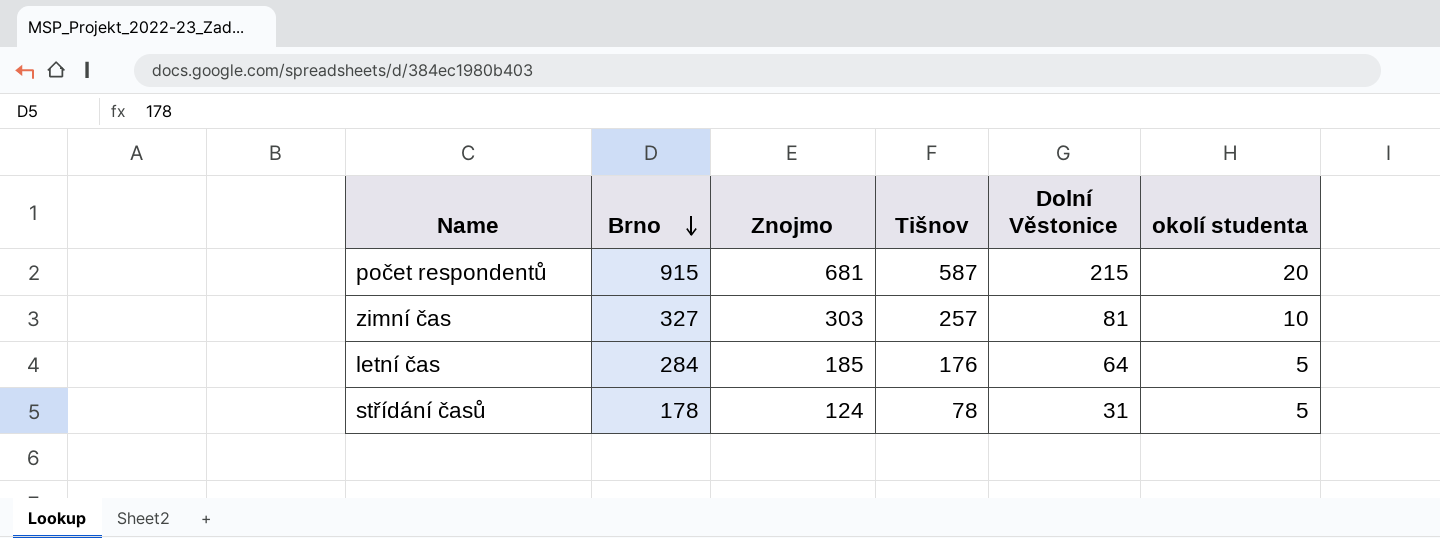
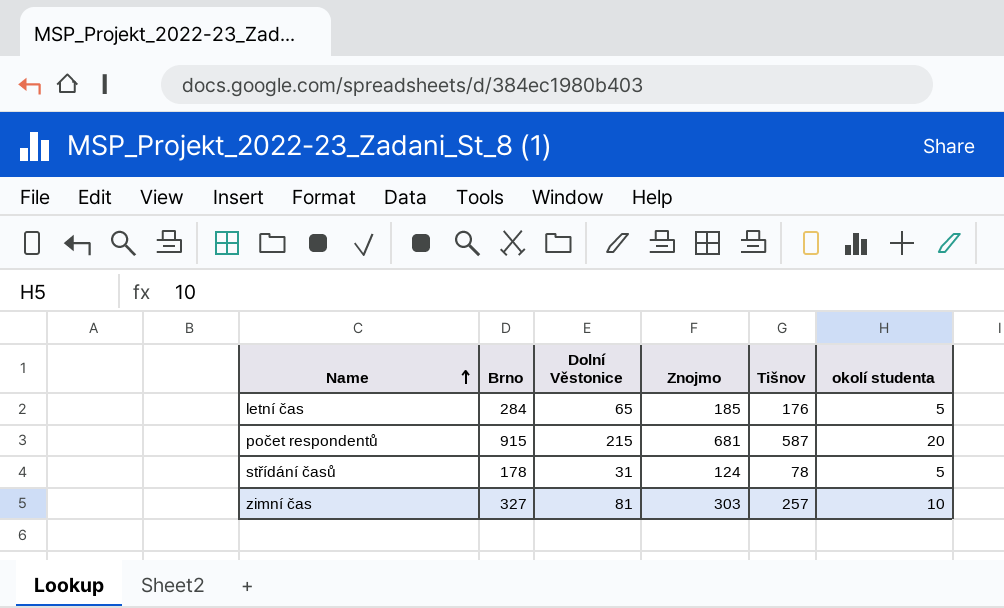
row order: Brno descending -> Name ascending
column Dolní Věstonice | position: 5 -> 3
letní čas | Dolní Věstonice: 64 -> 65

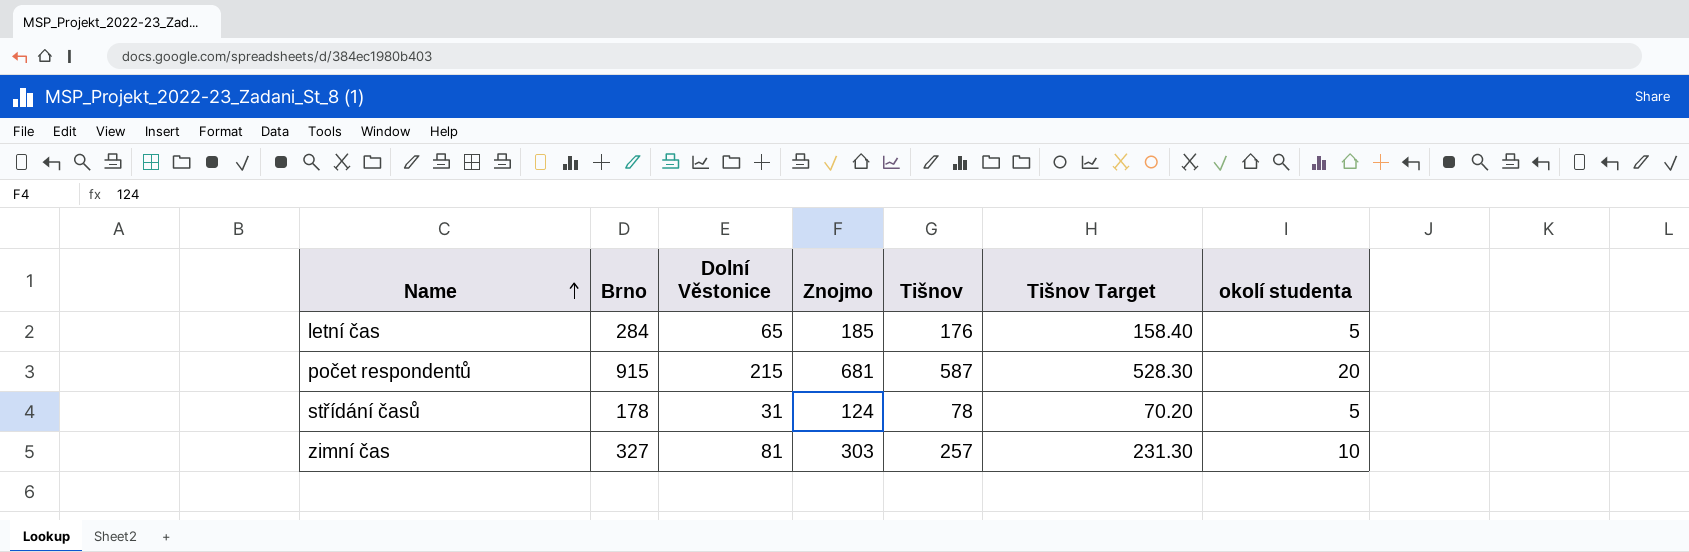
column Tišnov Target | formula: none -> [Tišnov] * 0.9

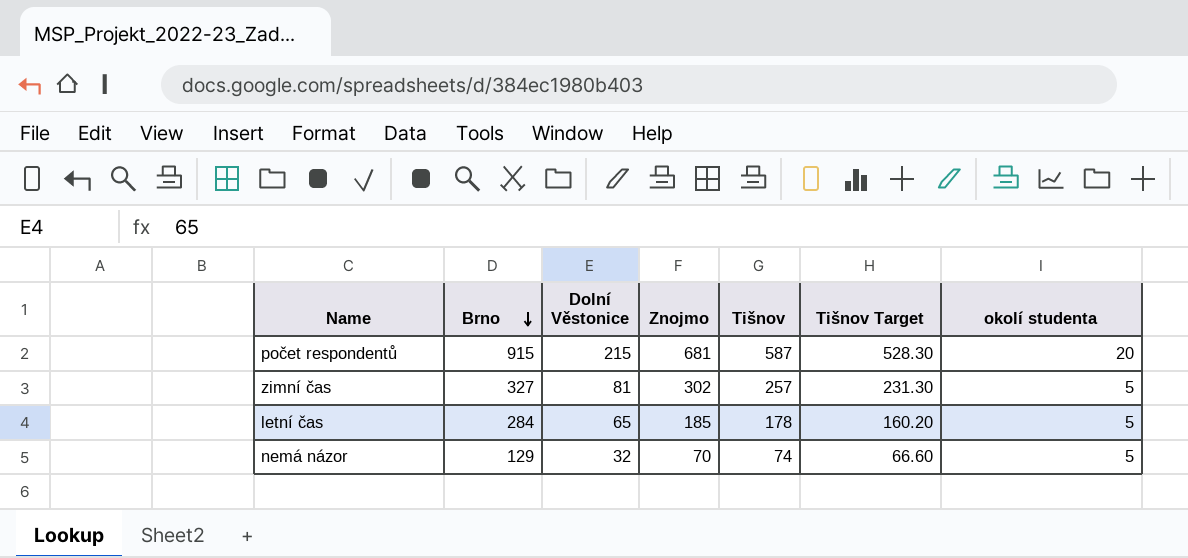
row order: Name ascending -> Brno descending
row střídání časů: 178 | 31 | 124 | 78 | 70.20 | 5 -> none
zimní čas | Znojmo: 303 -> 302
zimní čas | okolí studenta: 10 -> 5
letní čas | Tišnov: 176 -> 178
letní čas | Tišnov Target: 158.40 -> 160.20
row nemá názor: none -> 129 | 32 | 70 | 74 | 66.60 | 5

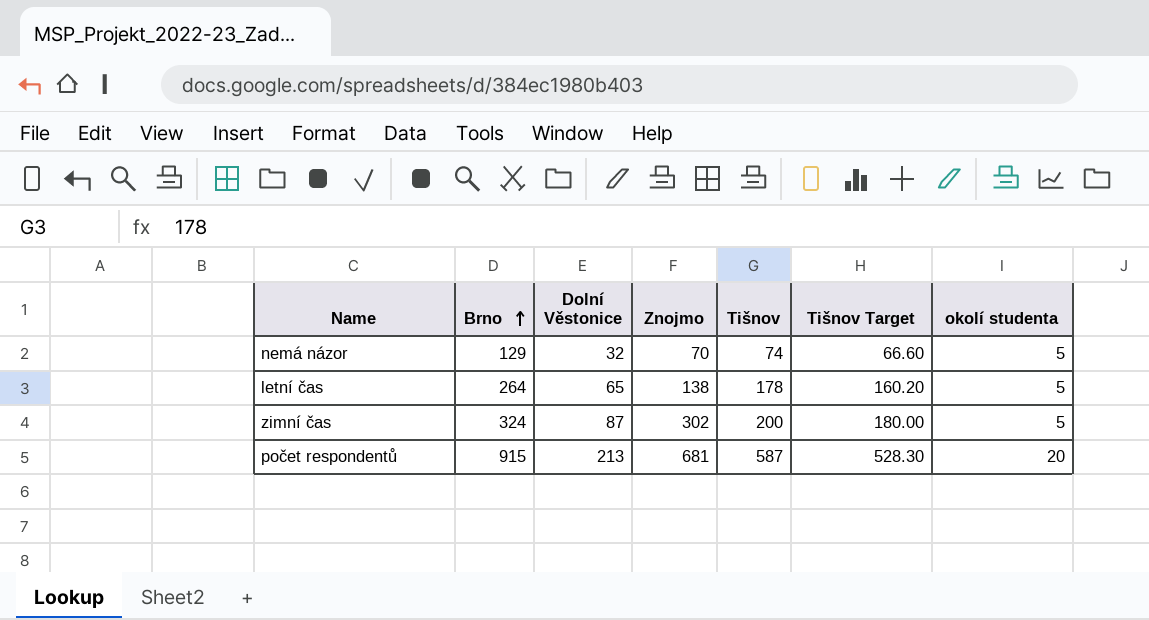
row order: Brno descending -> Brno ascending
letní čas | Brno: 284 -> 264
letní čas | Znojmo: 185 -> 138
zimní čas | Brno: 327 -> 324
zimní čas | Dolní Věstonice: 81 -> 87
zimní čas | Tišnov: 257 -> 200
zimní čas | Tišnov Target: 231.30 -> 180.00
počet respondentů | Dolní Věstonice: 215 -> 213

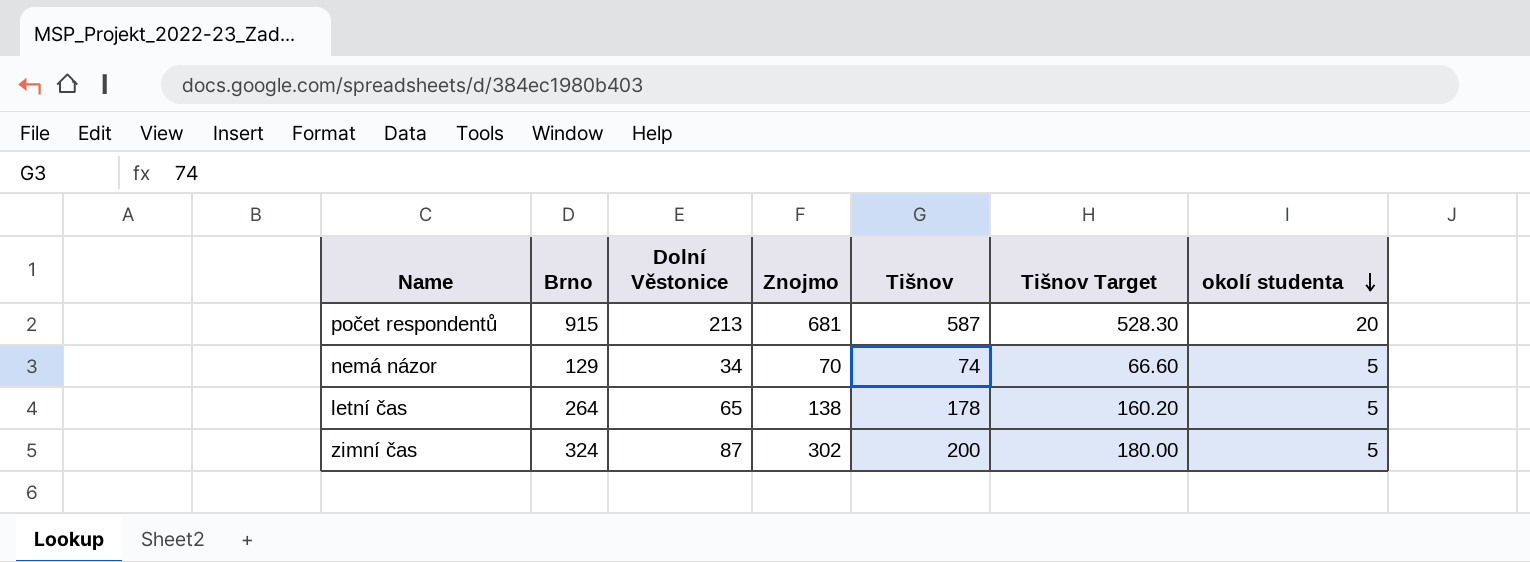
row order: Brno ascending -> okolí studenta descending
nemá názor | Dolní Věstonice: 32 -> 34

